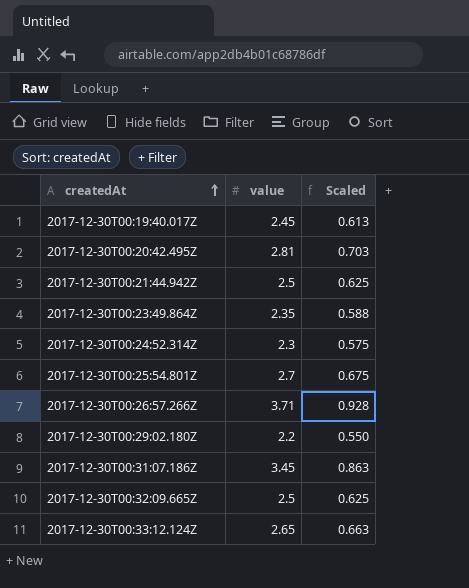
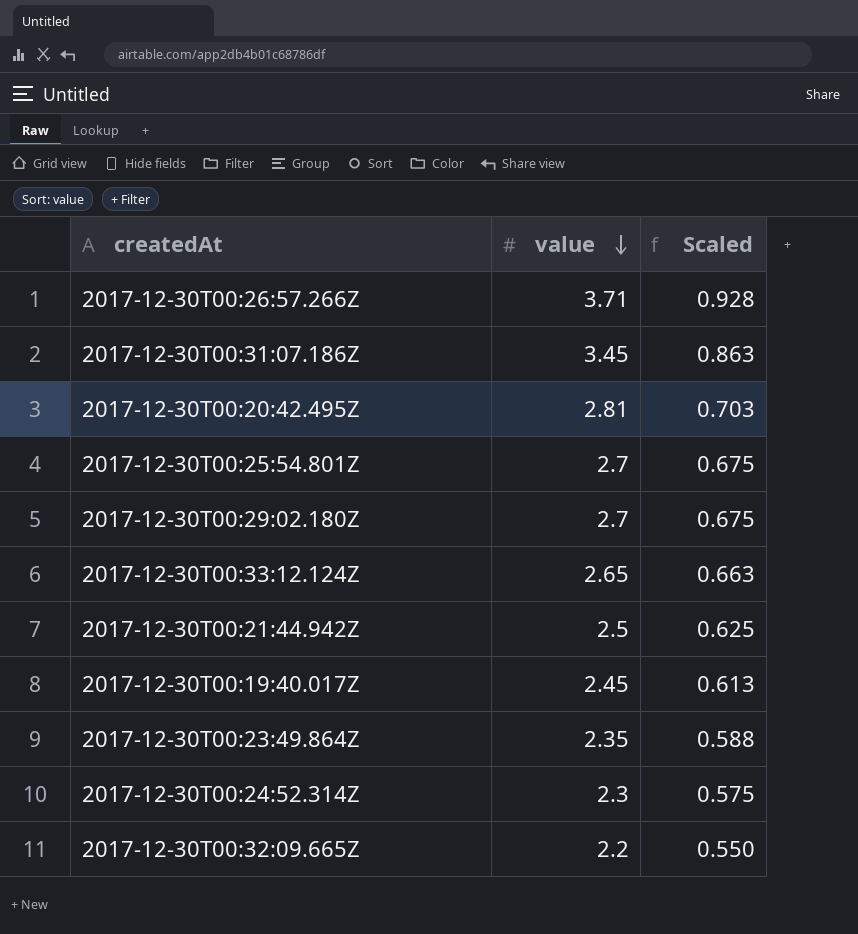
row order: createdAt ascending -> value descending
2017-12-30T00:29:02.180Z | value: 2.2 -> 2.7
2017-12-30T00:29:02.180Z | Scaled: 0.550 -> 0.675
2017-12-30T00:32:09.665Z | value: 2.5 -> 2.2
2017-12-30T00:32:09.665Z | Scaled: 0.625 -> 0.550

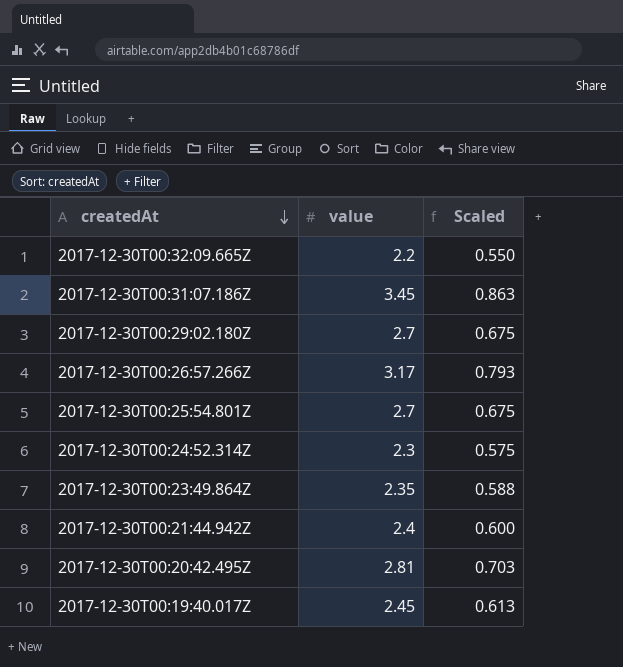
row order: value descending -> createdAt descending
row 2017-12-30T00:33:12.124Z: 2.65 | 0.663 -> none
2017-12-30T00:26:57.266Z | value: 3.71 -> 3.17
2017-12-30T00:26:57.266Z | Scaled: 0.928 -> 0.793
2017-12-30T00:21:44.942Z | value: 2.5 -> 2.4
2017-12-30T00:21:44.942Z | Scaled: 0.625 -> 0.600

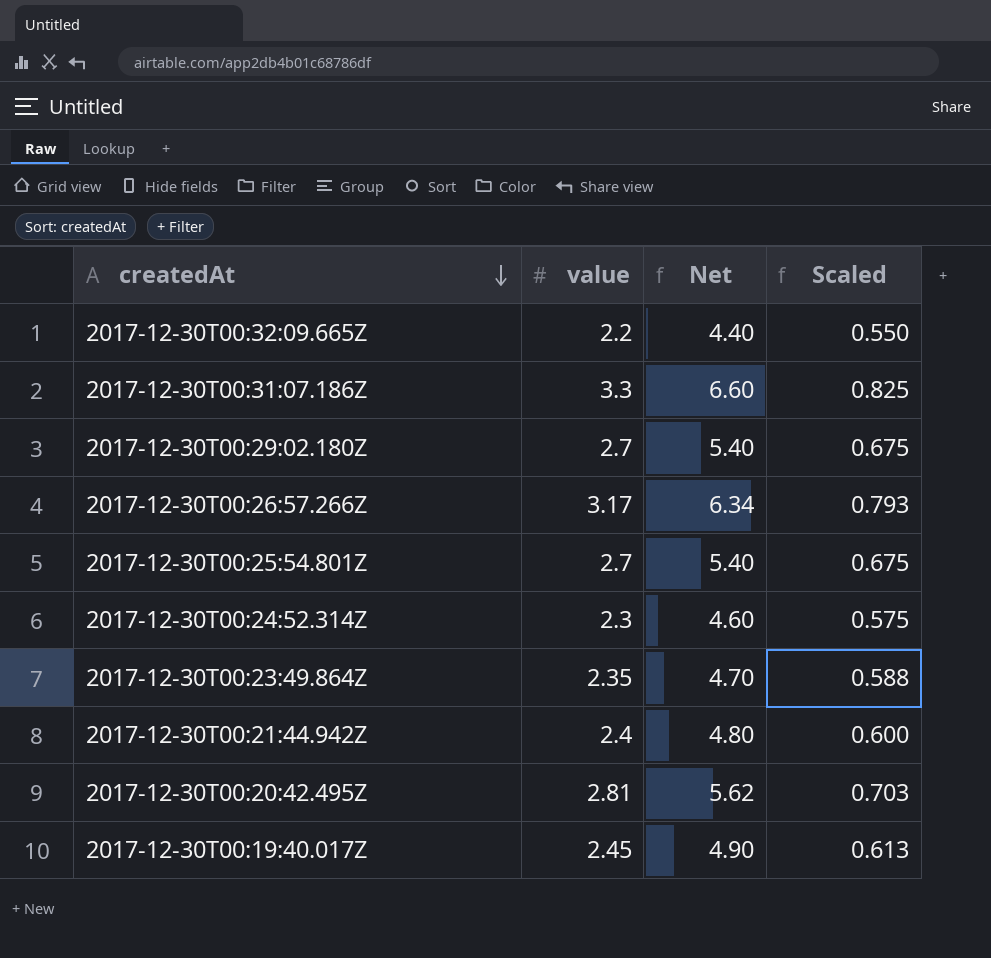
column Net | formula: none -> [value] * 2
2017-12-30T00:31:07.186Z | value: 3.45 -> 3.3
2017-12-30T00:31:07.186Z | Scaled: 0.863 -> 0.825

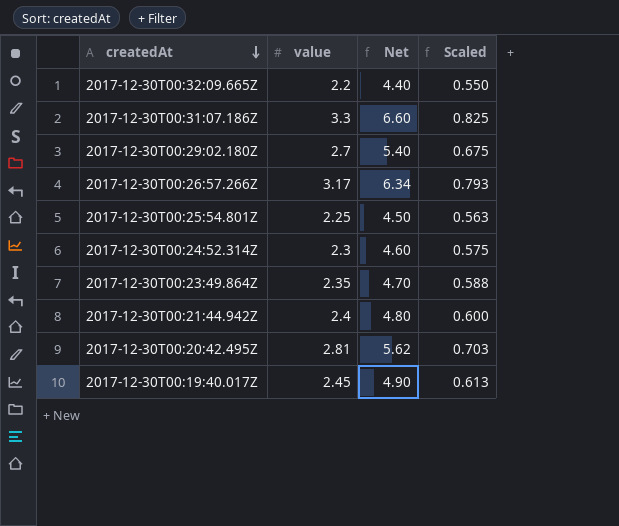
2017-12-30T00:25:54.801Z | value: 2.7 -> 2.25
2017-12-30T00:25:54.801Z | Net: 5.40 -> 4.50
2017-12-30T00:25:54.801Z | Scaled: 0.675 -> 0.563

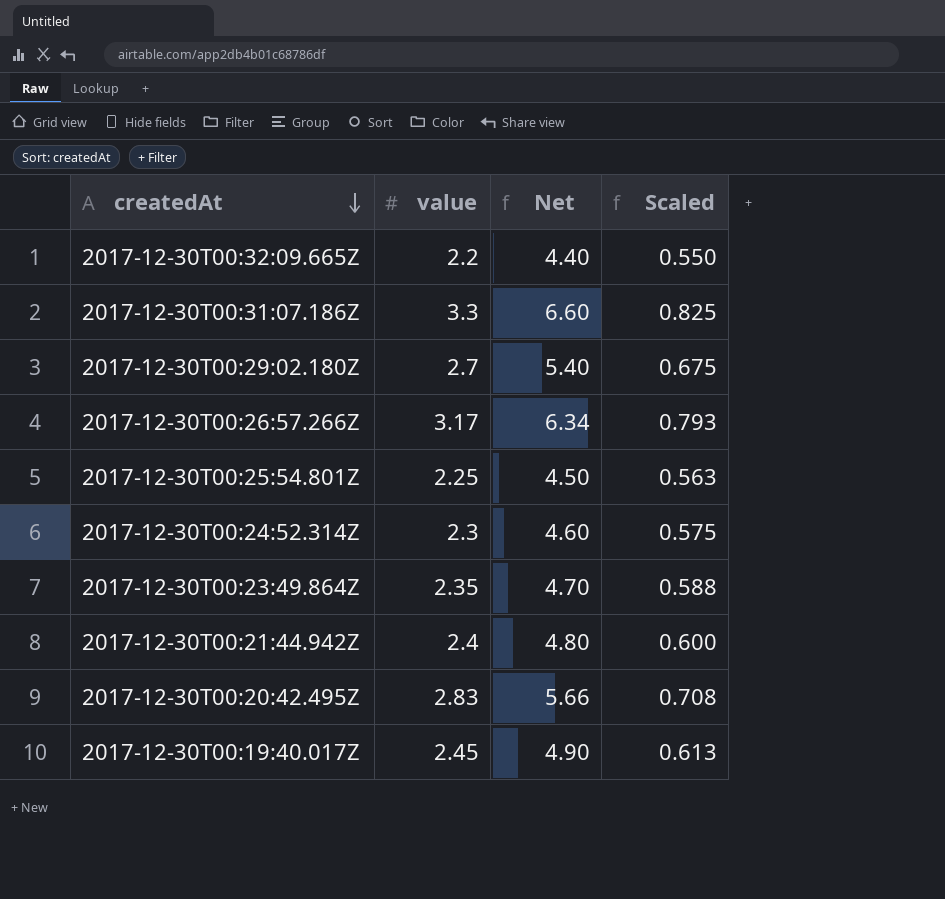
2017-12-30T00:20:42.495Z | value: 2.81 -> 2.83
2017-12-30T00:20:42.495Z | Net: 5.62 -> 5.66
2017-12-30T00:20:42.495Z | Scaled: 0.703 -> 0.708

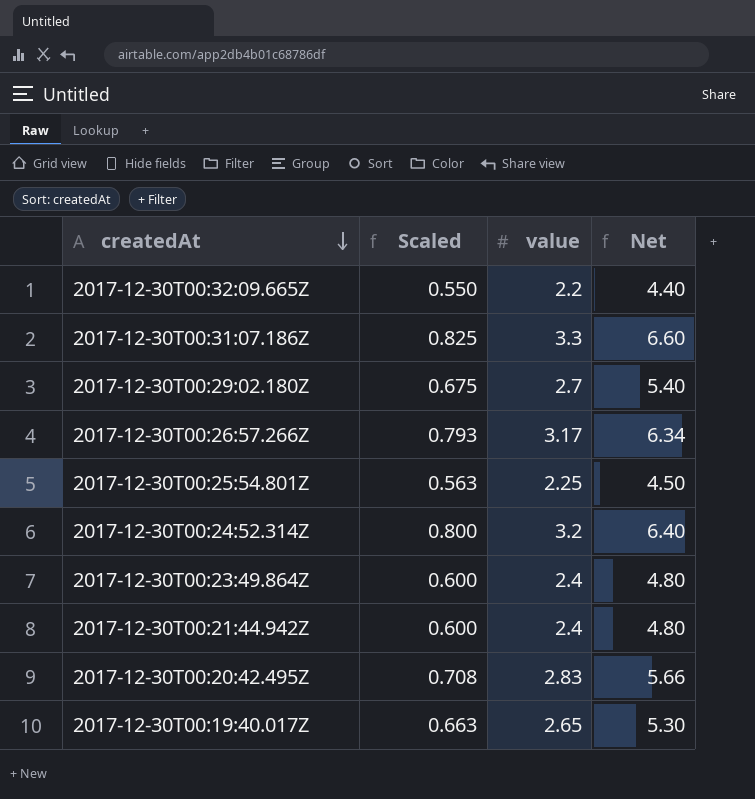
column Scaled | position: 4 -> 2
2017-12-30T00:24:52.314Z | Scaled: 0.575 -> 0.800
2017-12-30T00:24:52.314Z | value: 2.3 -> 3.2
2017-12-30T00:24:52.314Z | Net: 4.60 -> 6.40
2017-12-30T00:23:49.864Z | Scaled: 0.588 -> 0.600
2017-12-30T00:23:49.864Z | value: 2.35 -> 2.4
2017-12-30T00:23:49.864Z | Net: 4.70 -> 4.80
2017-12-30T00:19:40.017Z | Scaled: 0.613 -> 0.663
2017-12-30T00:19:40.017Z | value: 2.45 -> 2.65
2017-12-30T00:19:40.017Z | Net: 4.90 -> 5.30

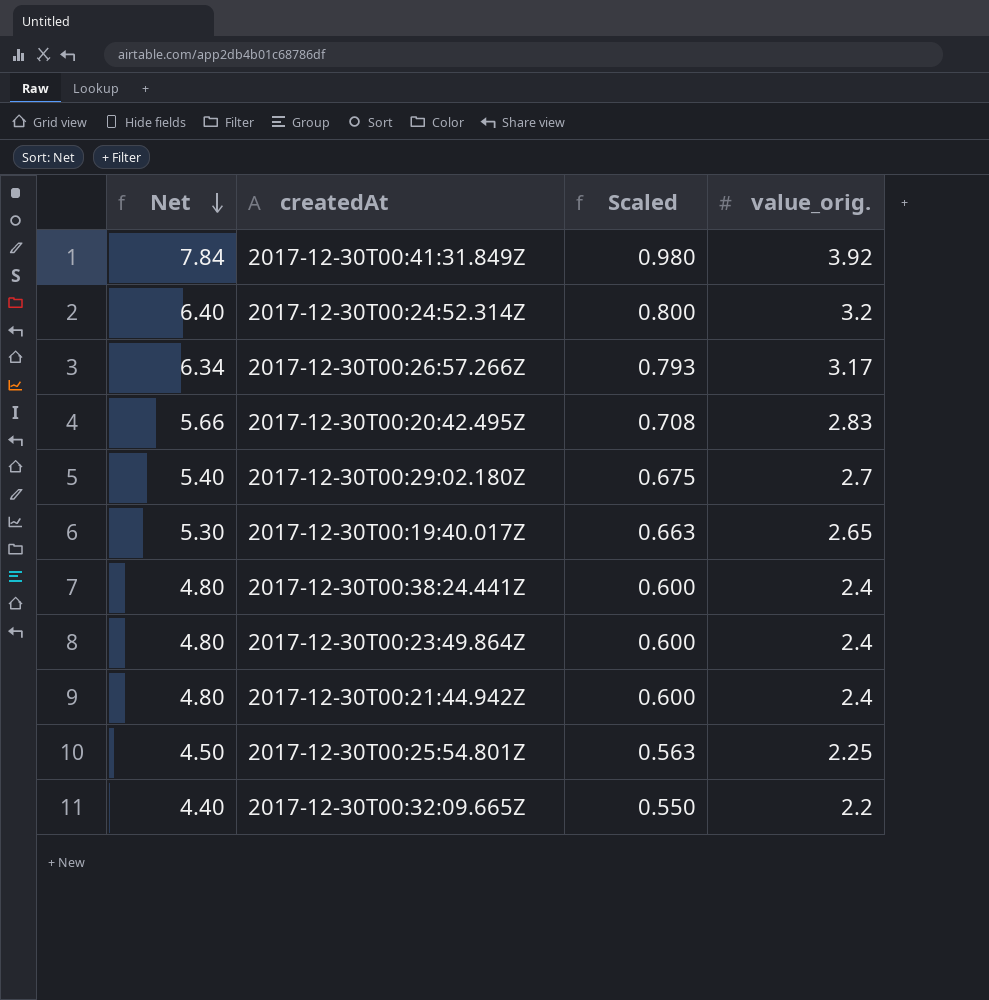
row order: createdAt descending -> Net descending
column Net | position: 4 -> 1
column name: value -> value_orig.
row 2017-12-30T00:31:07.186Z: 0.825 | 3.3 | 6.60 -> none
row 2017-12-30T00:41:31.849Z: none -> 7.84 | 0.980 | 3.92
row 2017-12-30T00:38:24.441Z: none -> 4.80 | 0.600 | 2.4

